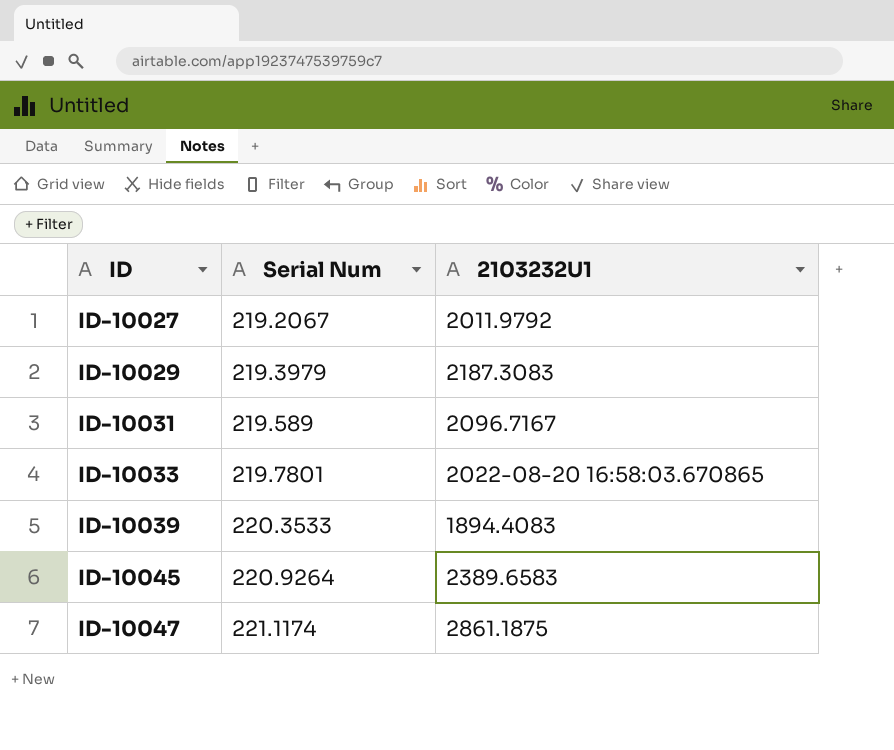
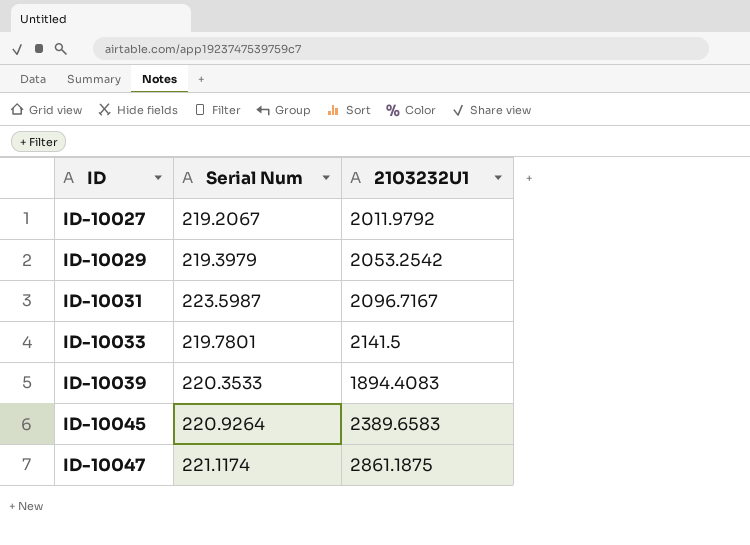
ID-10029 | 2103232U1: 2187.3083 -> 2053.2542
ID-10031 | Serial Num: 219.589 -> 223.5987
ID-10033 | 2103232U1: 2022-08-20 16:58:03.670865 -> 2141.5

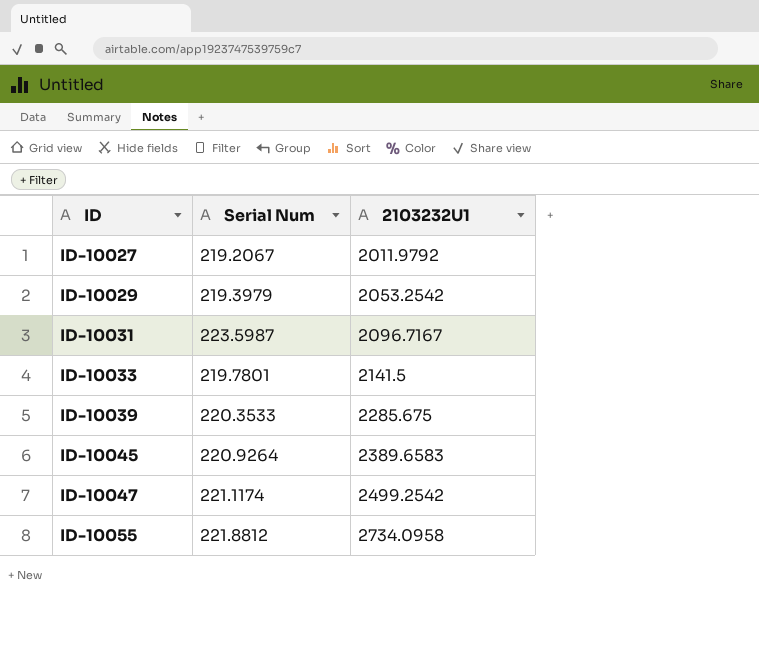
ID-10039 | 2103232U1: 1894.4083 -> 2285.675
ID-10047 | 2103232U1: 2861.1875 -> 2499.2542
row ID-10055: none -> 221.8812 | 2734.0958

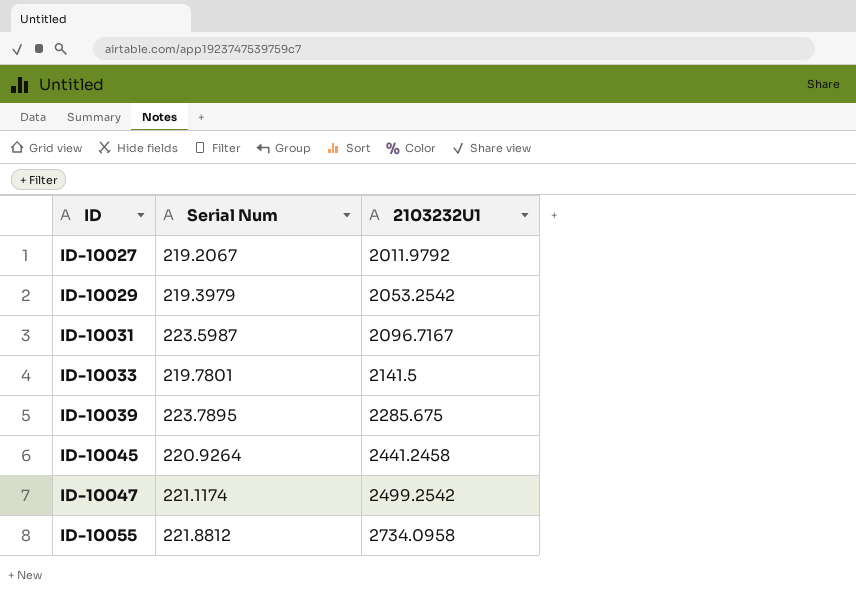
ID-10039 | Serial Num: 220.3533 -> 223.7895
ID-10045 | 2103232U1: 2389.6583 -> 2441.2458

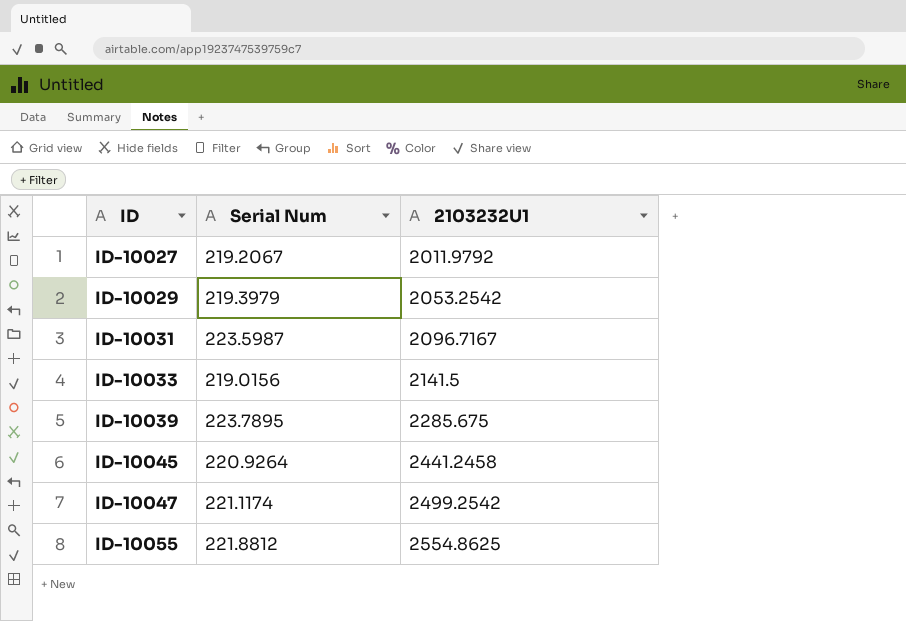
ID-10033 | Serial Num: 219.7801 -> 219.0156
ID-10055 | 2103232U1: 2734.0958 -> 2554.8625

